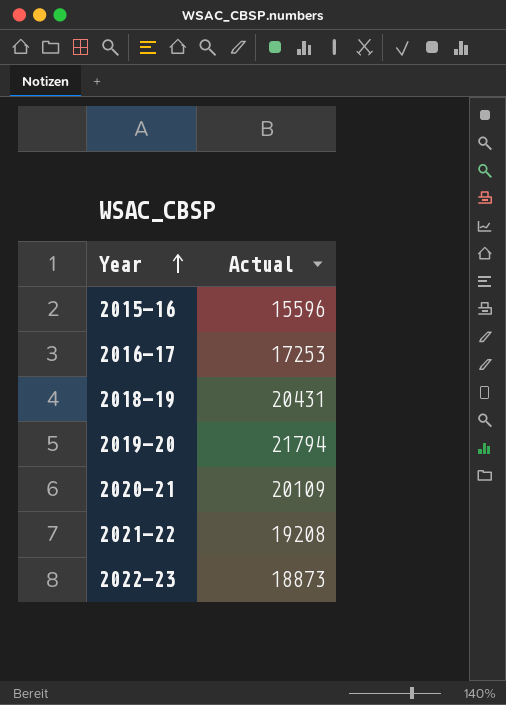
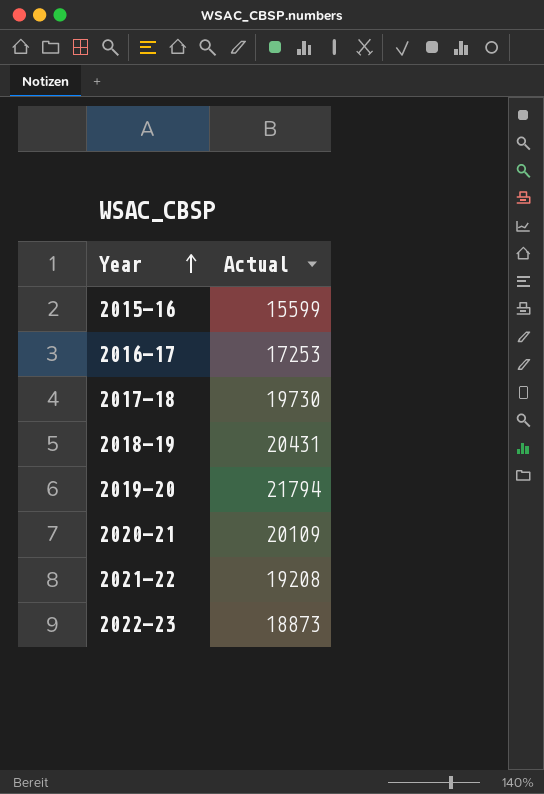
2015-16 | Actual: 15596 -> 15599
row 2017-18: none -> 19730

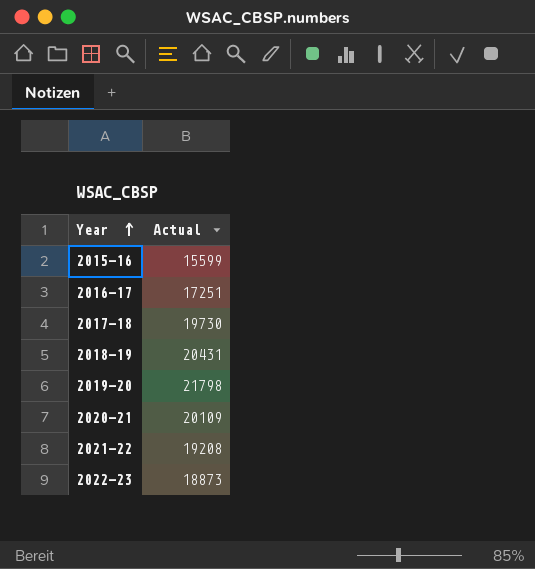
2016-17 | Actual: 17253 -> 17251
2019-20 | Actual: 21794 -> 21798

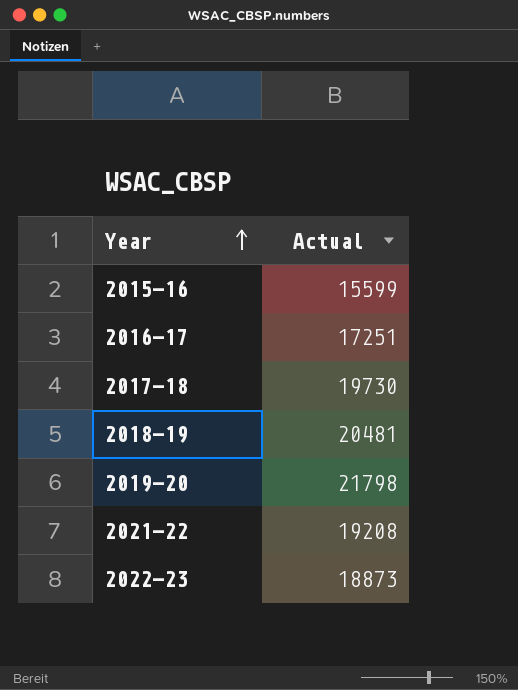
row 2020-21: 20109 -> none
2018-19 | Actual: 20431 -> 20481

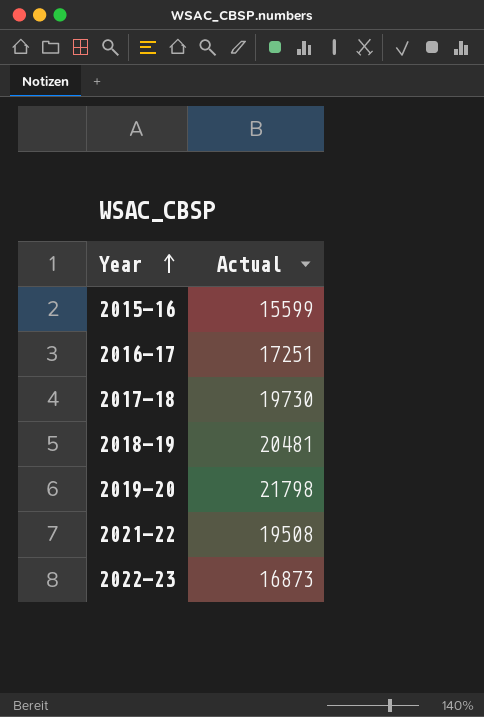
2021-22 | Actual: 19208 -> 19508
2022-23 | Actual: 18873 -> 16873

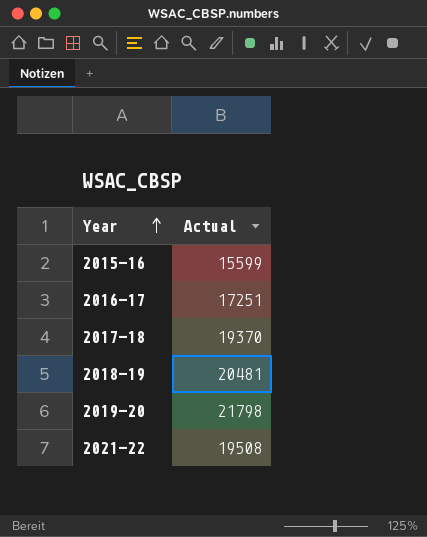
row 2022-23: 16873 -> none
2017-18 | Actual: 19730 -> 19370

